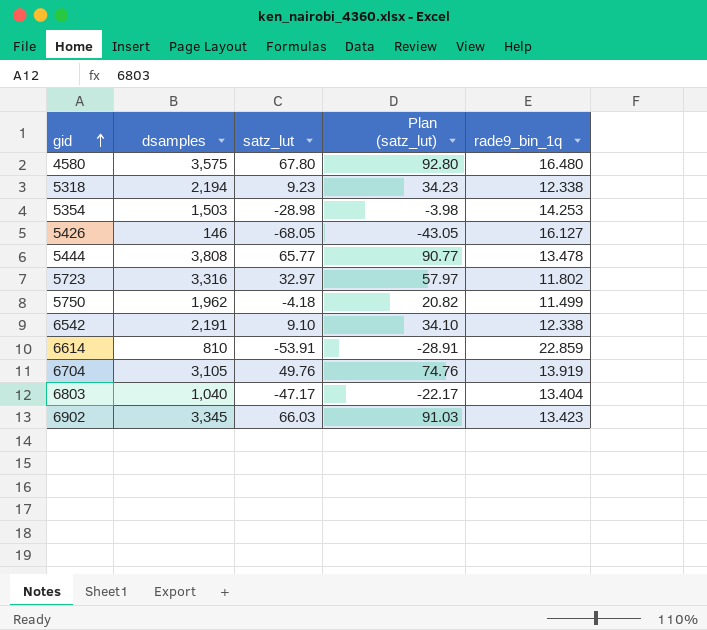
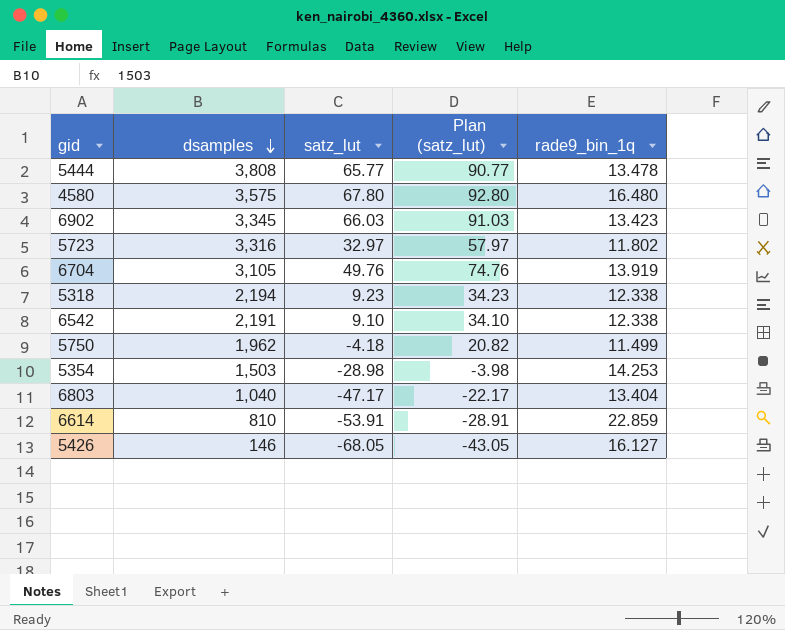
row order: gid ascending -> dsamples descending

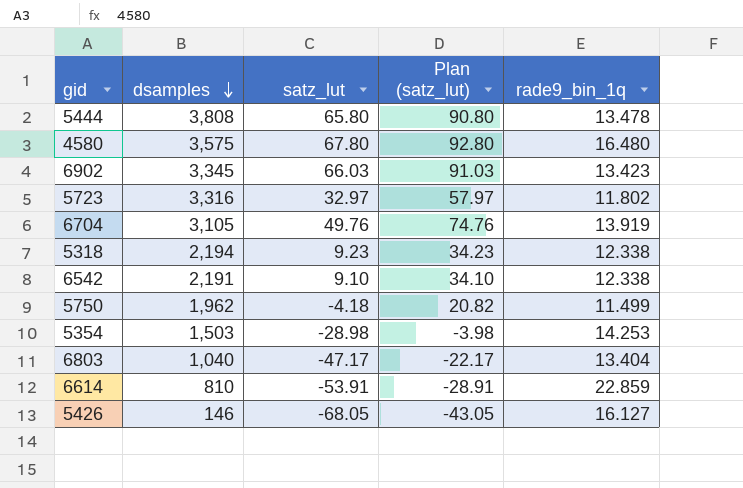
5444 | satz_lut: 65.77 -> 65.80
5444 | Plan (satz_lut): 90.77 -> 90.80

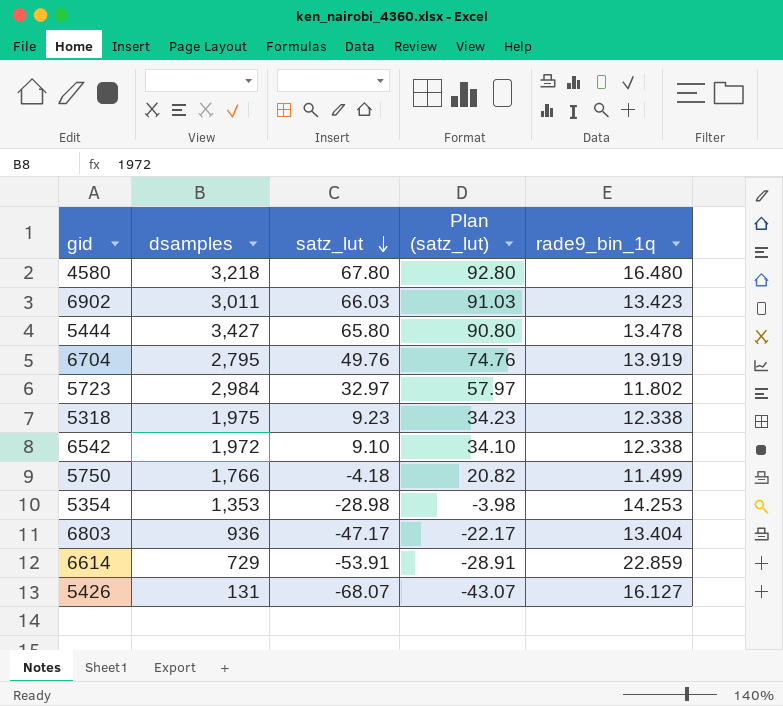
row order: dsamples descending -> satz_lut descending
4580 | dsamples: 3,575 -> 3,218
6902 | dsamples: 3,345 -> 3,011
5444 | dsamples: 3,808 -> 3,427
6704 | dsamples: 3,105 -> 2,795
5723 | dsamples: 3,316 -> 2,984
5318 | dsamples: 2,194 -> 1,975
6542 | dsamples: 2,191 -> 1,972
5750 | dsamples: 1,962 -> 1,766
5354 | dsamples: 1,503 -> 1,353
6803 | dsamples: 1,040 -> 936
6614 | dsamples: 810 -> 729
5426 | dsamples: 146 -> 131
5426 | satz_lut: -68.05 -> -68.07
5426 | Plan (satz_lut): -43.05 -> -43.07

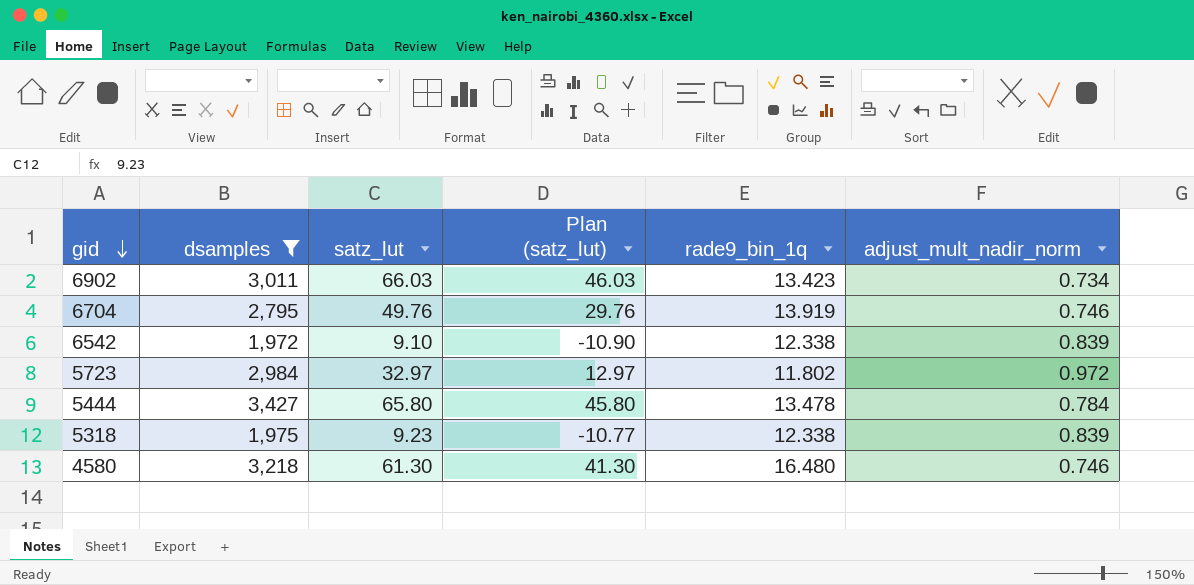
filter: none -> dsamples >= 1,972
row order: satz_lut descending -> gid descending
column Plan (satz_lut) | formula: [satz_lut] + 25 -> [satz_lut] - 20
column adjust_mult_nadir_norm | position: none -> 6
4580 | satz_lut: 67.80 -> 61.30

